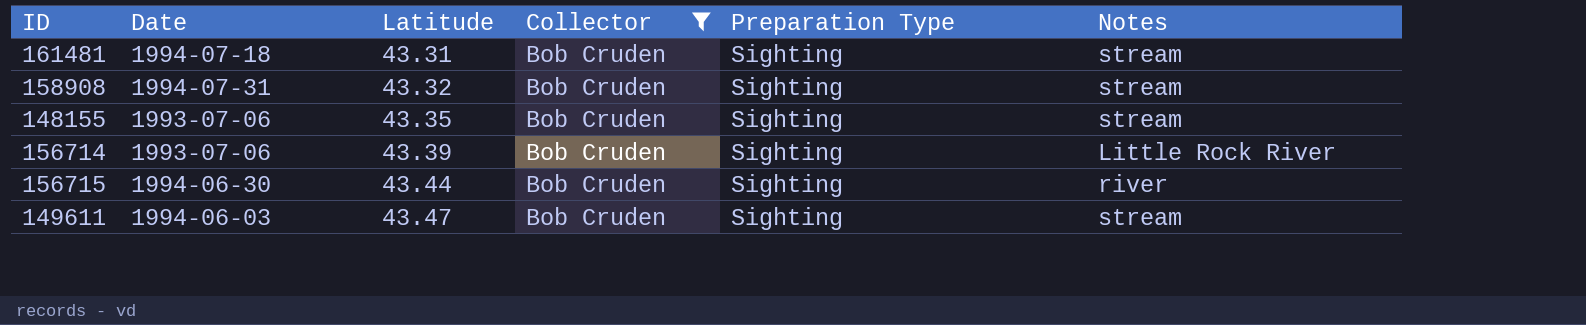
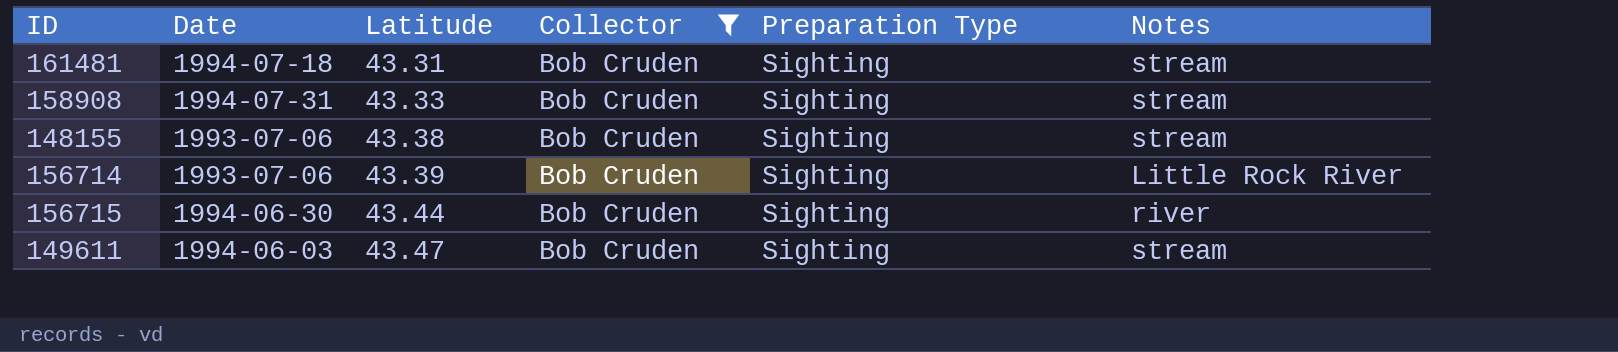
158908 | Latitude: 43.32 -> 43.33
148155 | Latitude: 43.35 -> 43.38

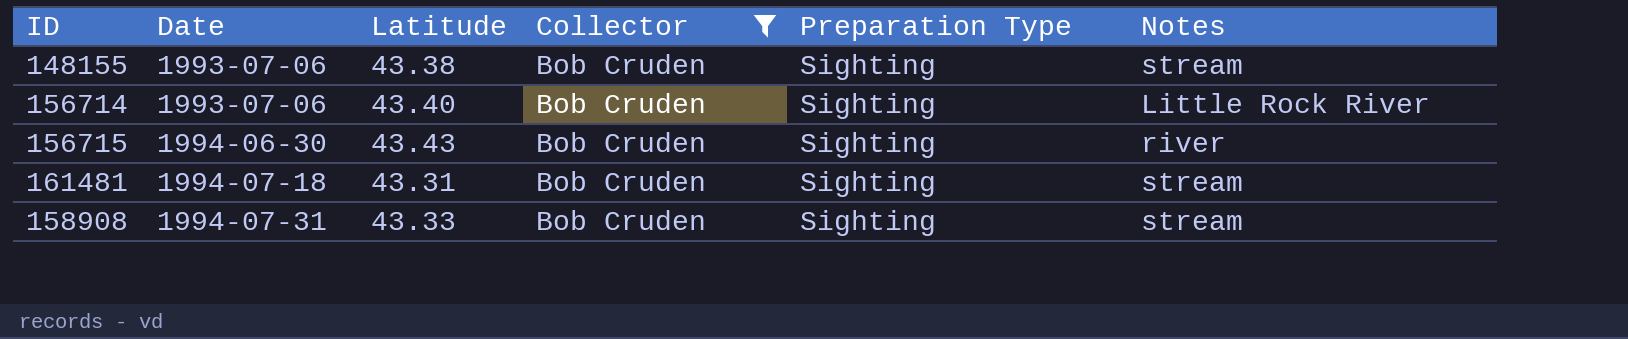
row order: Latitude ascending -> Date ascending
row 149611: 1994-06-03 | 43.47 | Bob Cruden | Sighting | stream -> none
156714 | Latitude: 43.39 -> 43.40
156715 | Latitude: 43.44 -> 43.43

